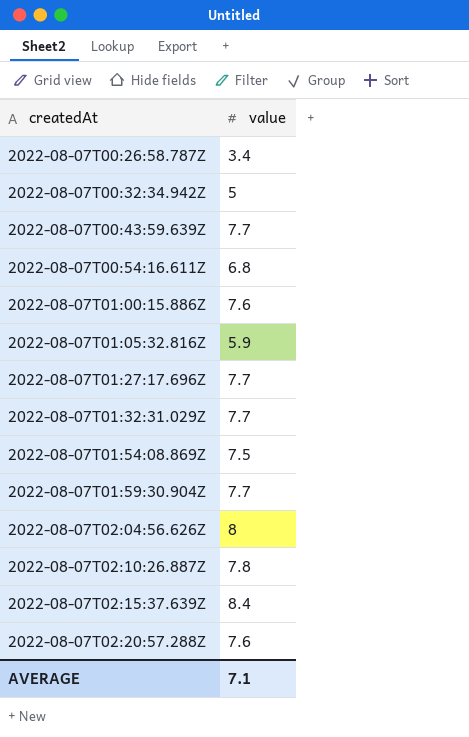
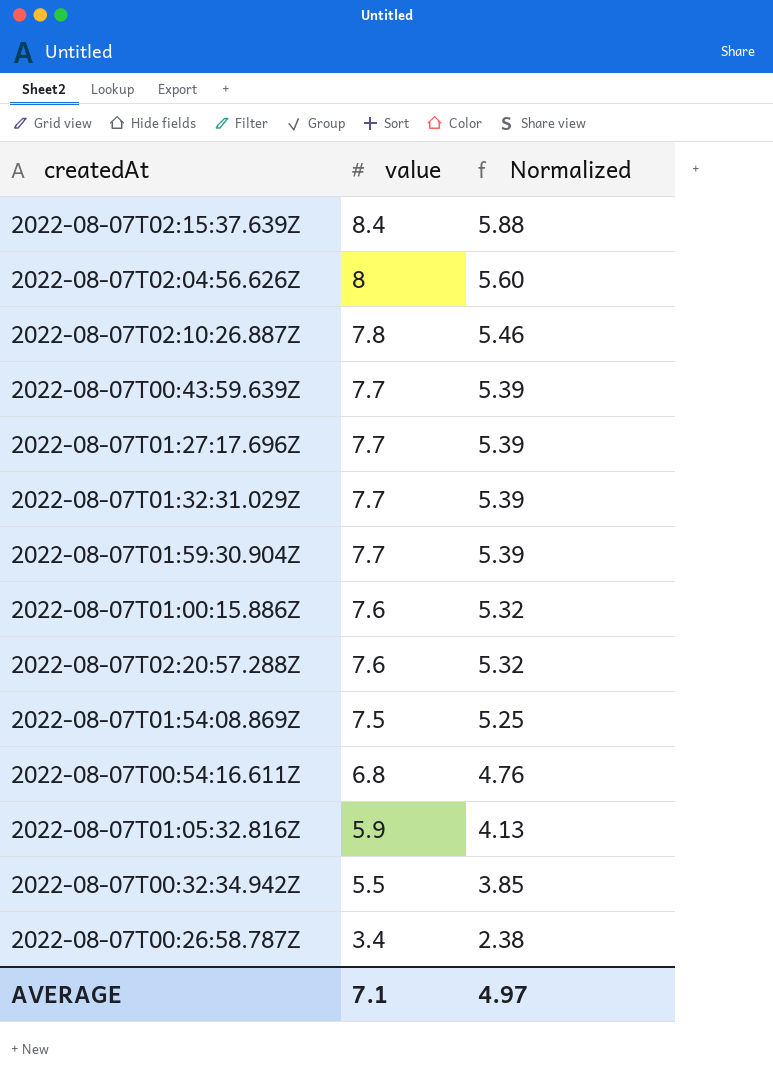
row order: createdAt ascending -> value descending
column Normalized | formula: none -> [value] * 0.7
2022-08-07T00:32:34.942Z | value: 5 -> 5.5

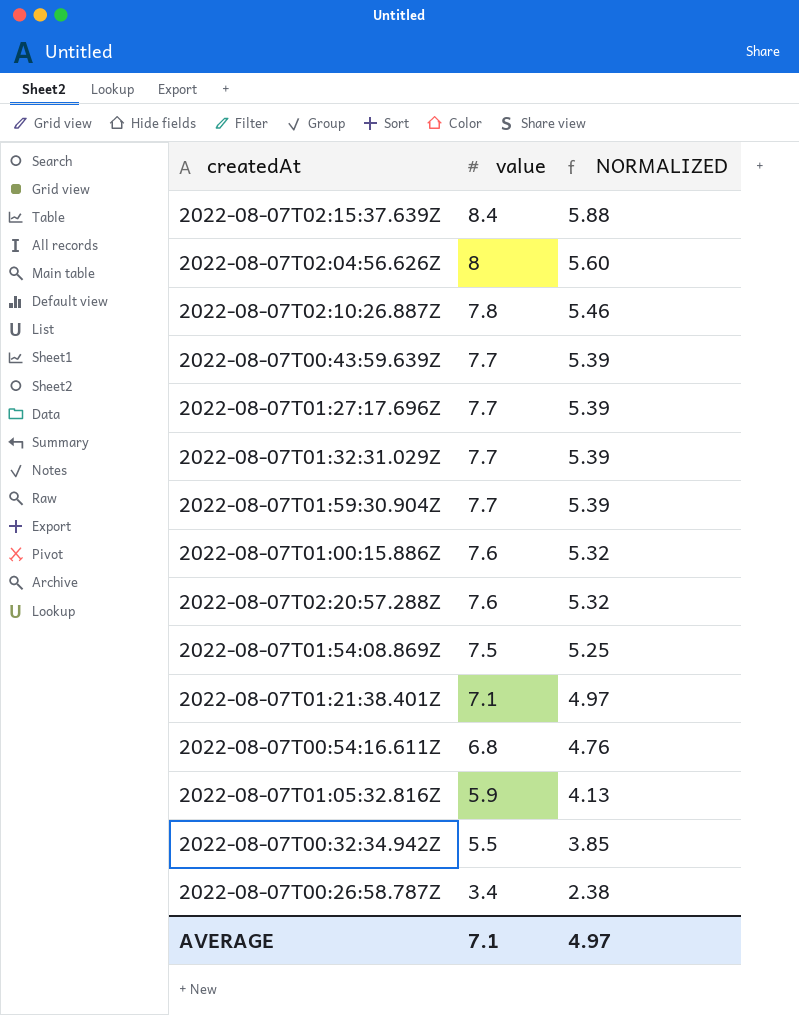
column name: Normalized -> NORMALIZED
row 2022-08-07T01:21:38.401Z: none -> 7.1 | 4.97

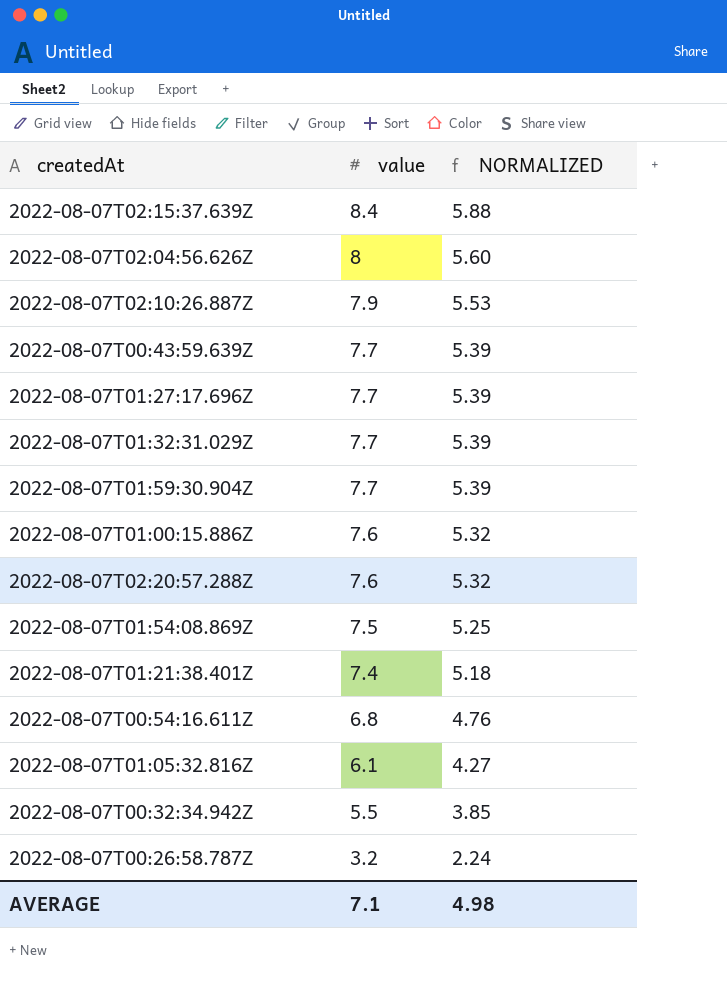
2022-08-07T02:10:26.887Z | value: 7.8 -> 7.9
2022-08-07T02:10:26.887Z | NORMALIZED: 5.46 -> 5.53
2022-08-07T01:21:38.401Z | value: 7.1 -> 7.4
2022-08-07T01:21:38.401Z | NORMALIZED: 4.97 -> 5.18
2022-08-07T01:05:32.816Z | value: 5.9 -> 6.1
2022-08-07T01:05:32.816Z | NORMALIZED: 4.13 -> 4.27
2022-08-07T00:26:58.787Z | value: 3.4 -> 3.2
2022-08-07T00:26:58.787Z | NORMALIZED: 2.38 -> 2.24
AVERAGE | NORMALIZED: 4.97 -> 4.98

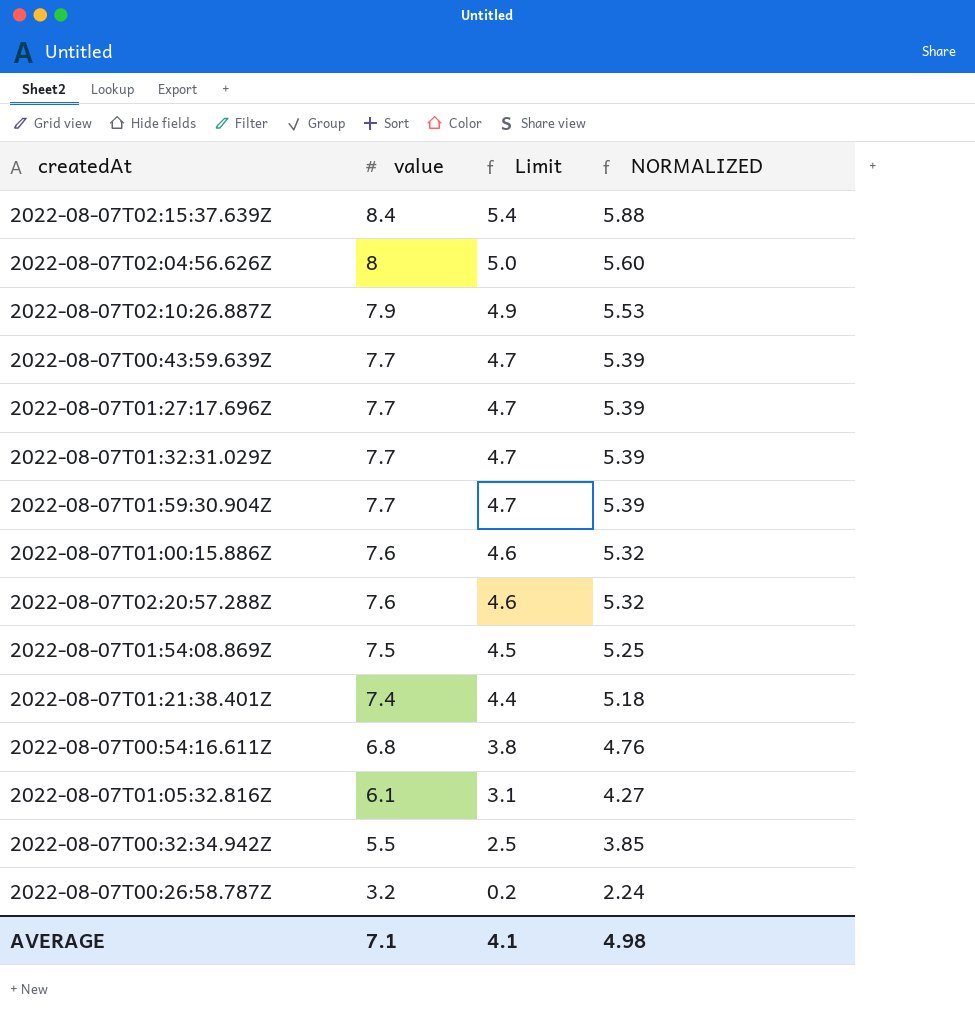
column Limit | formula: none -> [value] - 3

